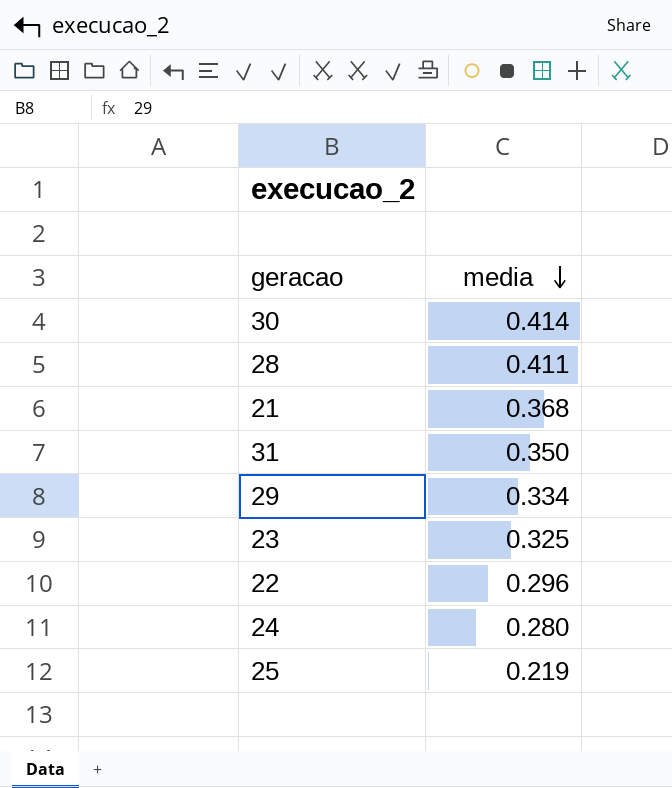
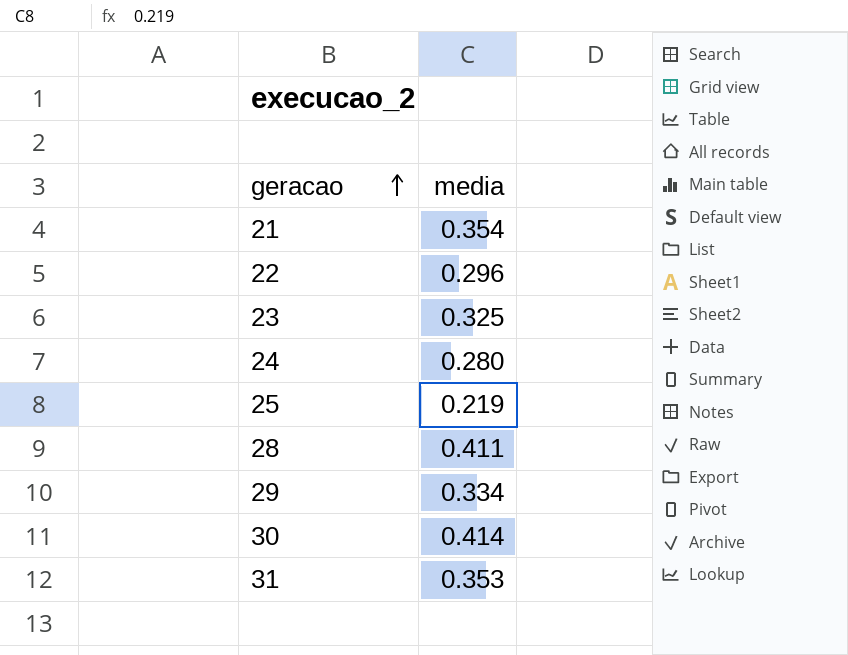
row order: media descending -> geracao ascending
21 | media: 0.368 -> 0.354
31 | media: 0.350 -> 0.353

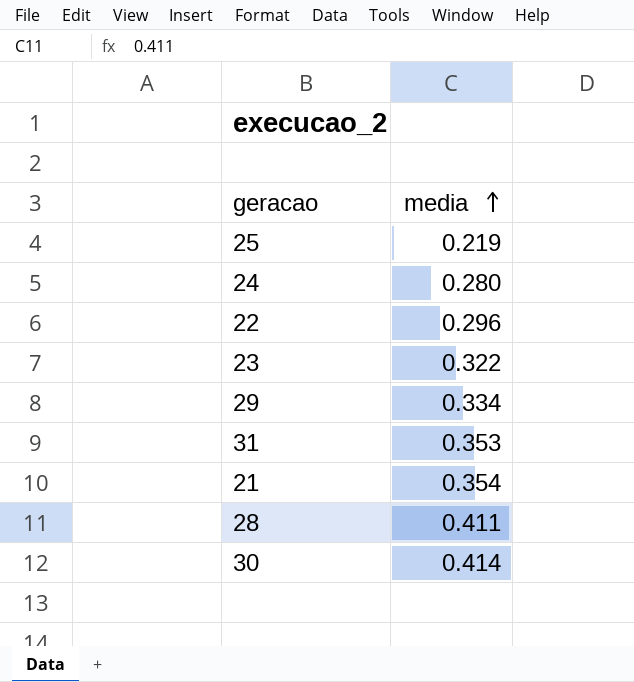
row order: geracao ascending -> media ascending
23 | media: 0.325 -> 0.322

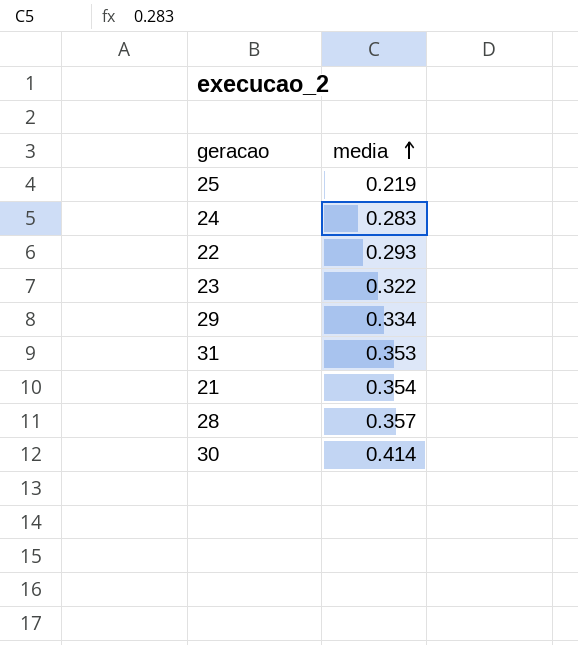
24 | media: 0.280 -> 0.283
22 | media: 0.296 -> 0.293
28 | media: 0.411 -> 0.357

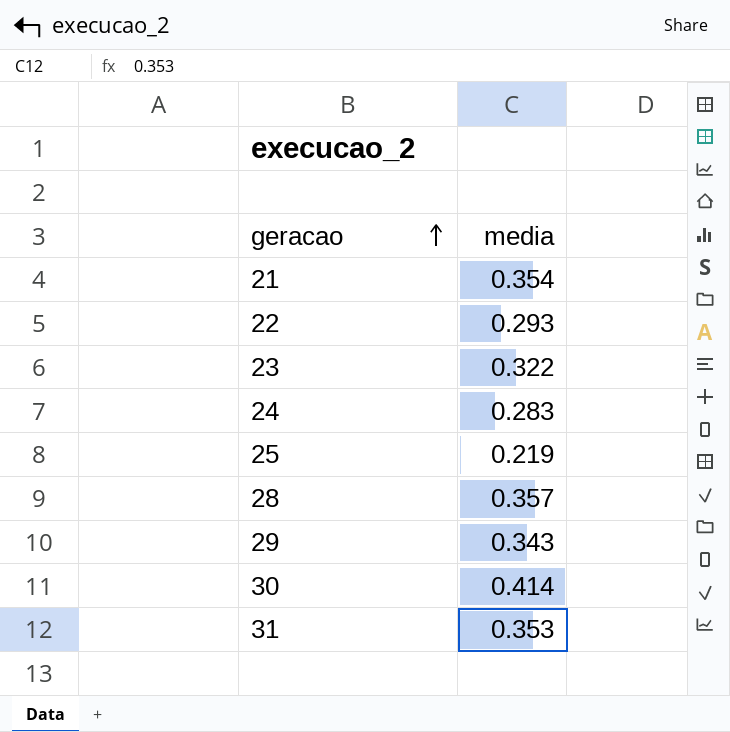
row order: media ascending -> geracao ascending
29 | media: 0.334 -> 0.343

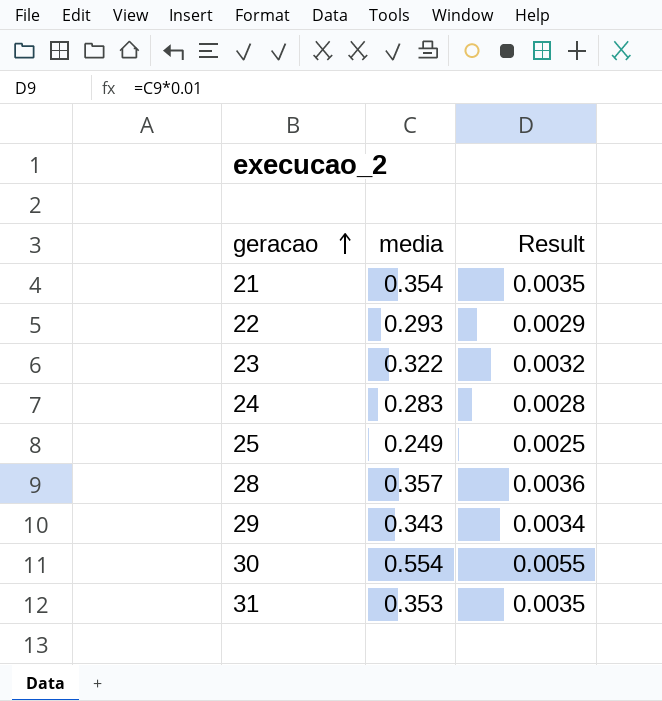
column Result | formula: none -> [media] * 0.01
25 | media: 0.219 -> 0.249
30 | media: 0.414 -> 0.554

